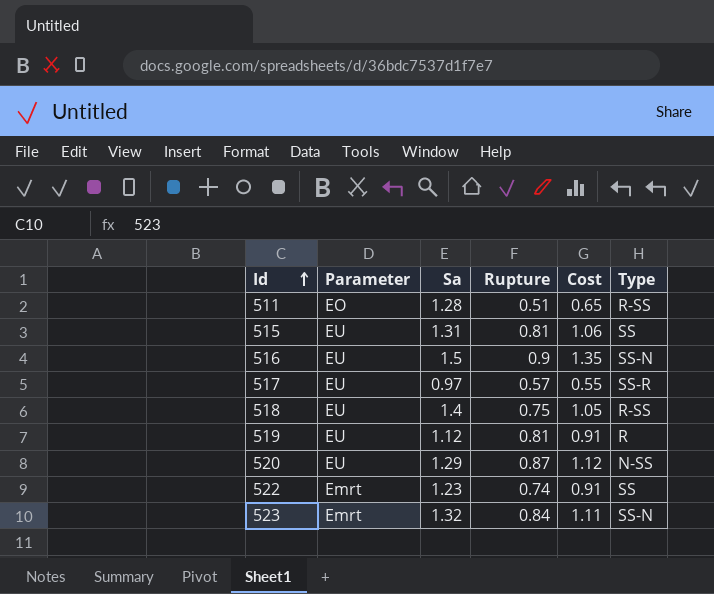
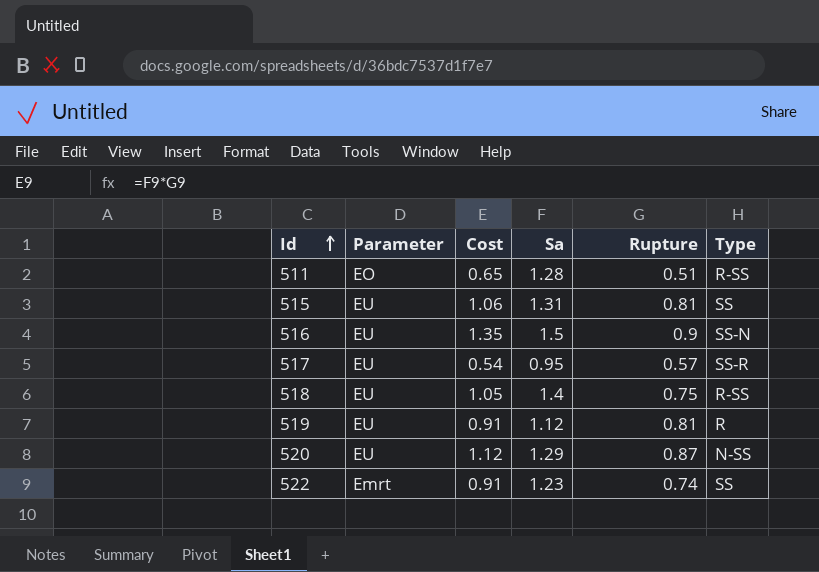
column Cost | position: 5 -> 3
row 523: Emrt | 1.32 | 0.84 | 1.11 | SS-N -> none
517 | Cost: 0.55 -> 0.54
517 | Sa: 0.97 -> 0.95

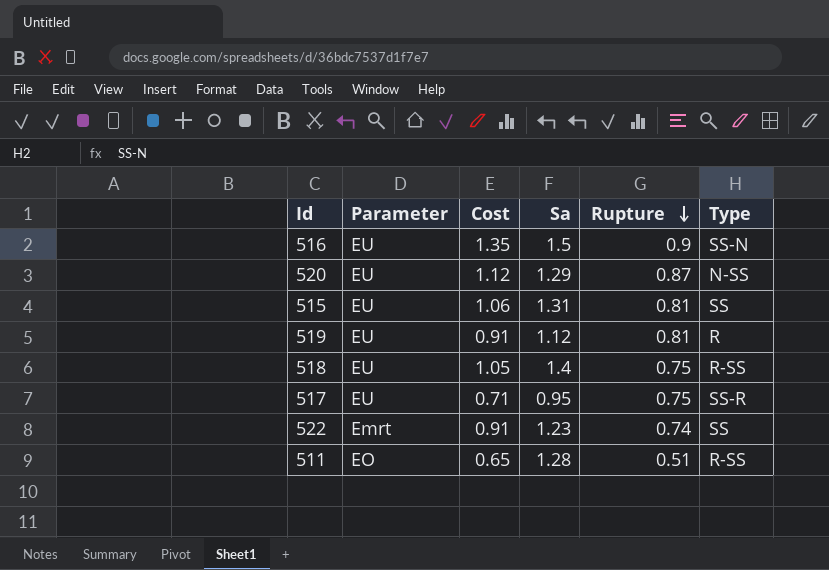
row order: Id ascending -> Rupture descending
517 | Cost: 0.54 -> 0.71
517 | Rupture: 0.57 -> 0.75

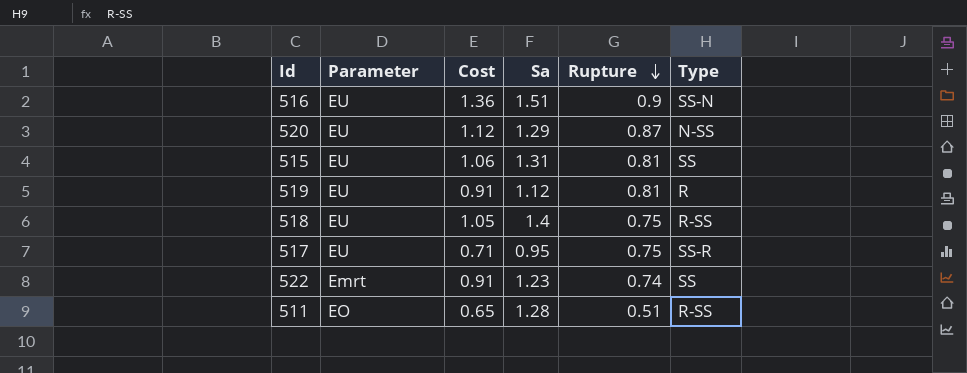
516 | Cost: 1.35 -> 1.36
516 | Sa: 1.5 -> 1.51

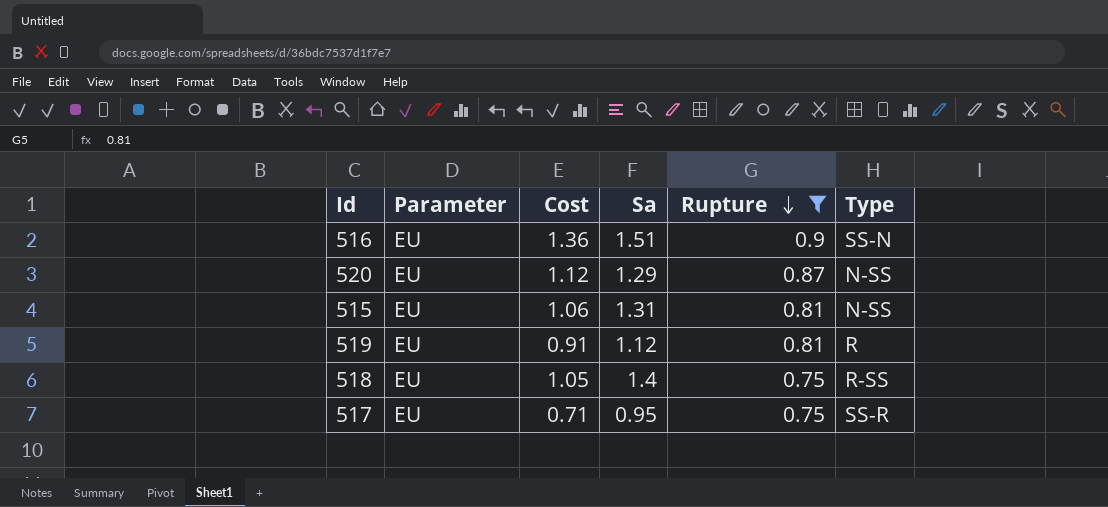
filter: none -> Rupture >= 0.75
515 | Type: SS -> N-SS

